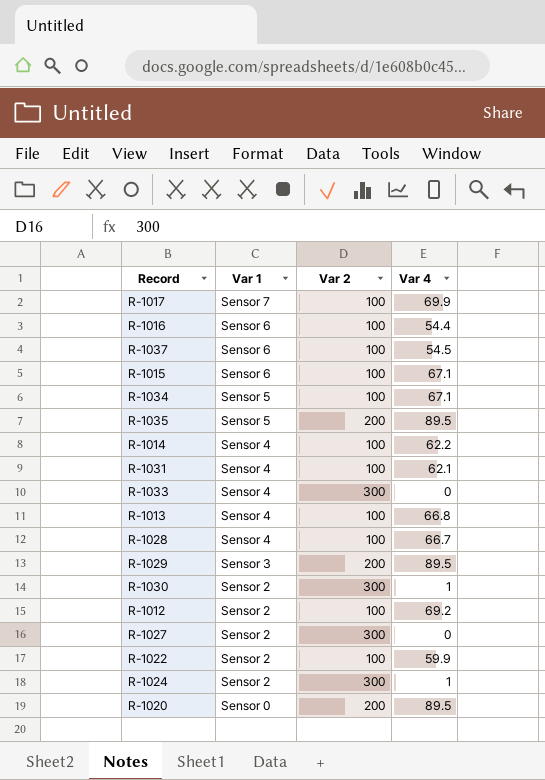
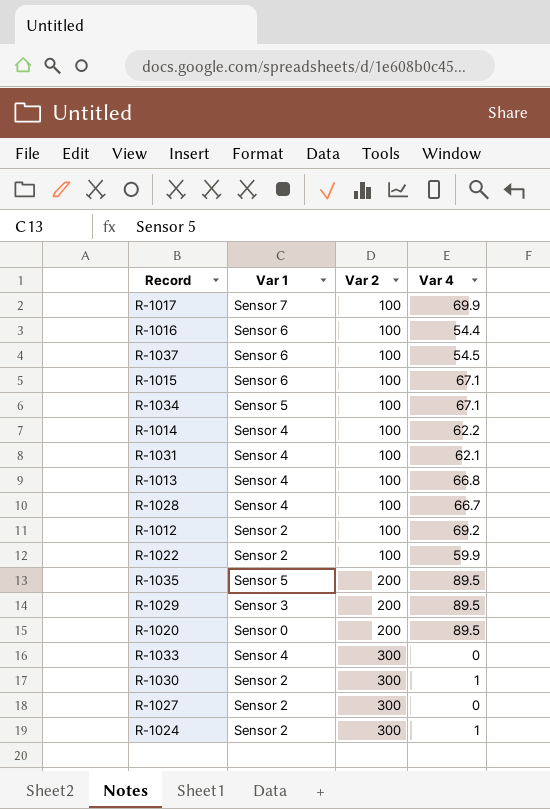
row order: Var 1 descending -> Var 2 ascending

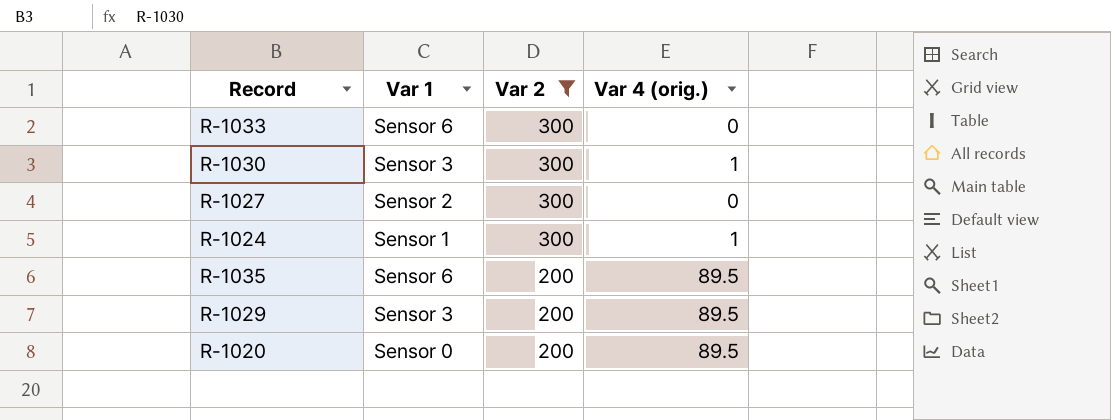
filter: none -> Var 2 != 100
row order: Var 2 ascending -> Var 2 descending
column name: Var 4 -> Var 4 (orig.)
R-1033 | Var 1: Sensor 4 -> Sensor 6
R-1030 | Var 1: Sensor 2 -> Sensor 3
R-1024 | Var 1: Sensor 2 -> Sensor 1
R-1035 | Var 1: Sensor 5 -> Sensor 6

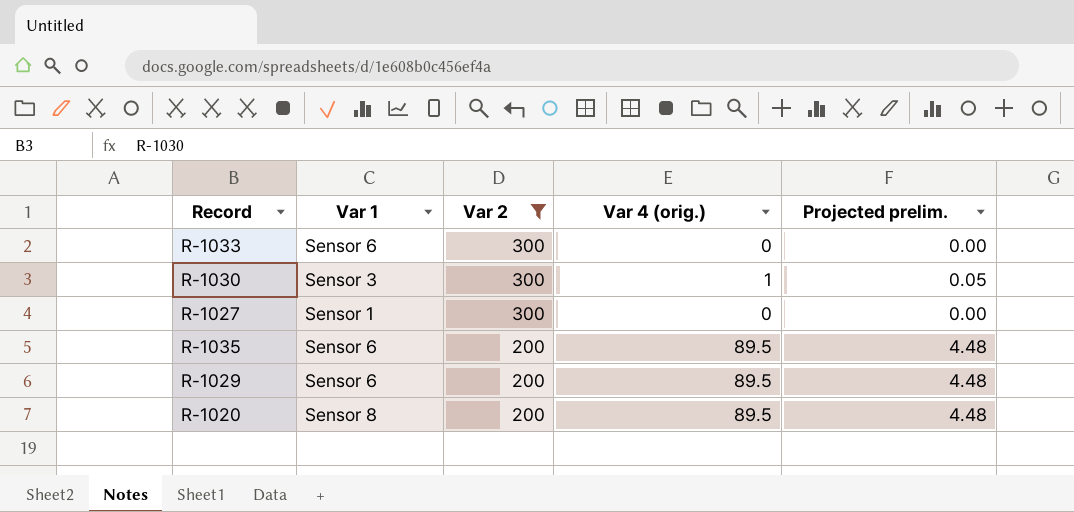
column Projected prelim. | formula: none -> [Var 4 (orig.)] * 0.05
row R-1024: Sensor 1 | 300 | 1 -> none
R-1027 | Var 1: Sensor 2 -> Sensor 1
R-1029 | Var 1: Sensor 3 -> Sensor 6
R-1020 | Var 1: Sensor 0 -> Sensor 8

